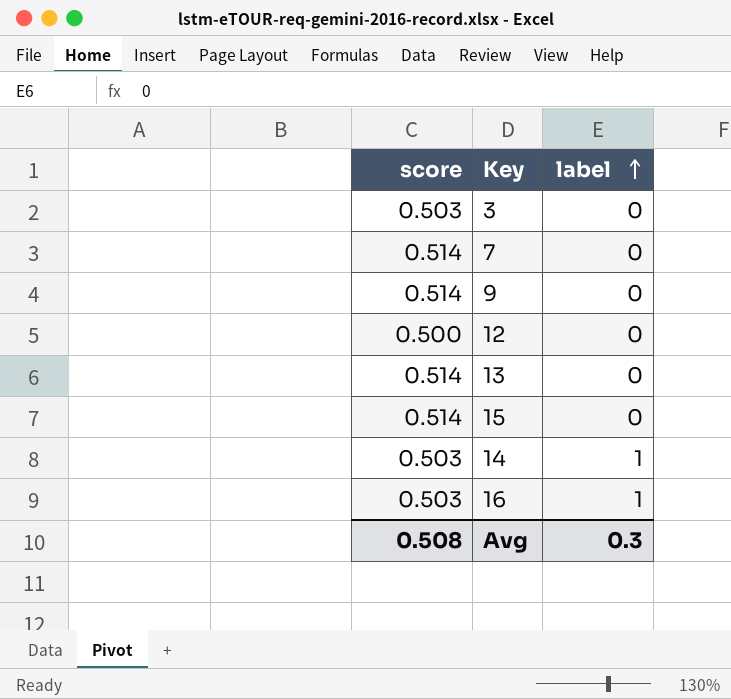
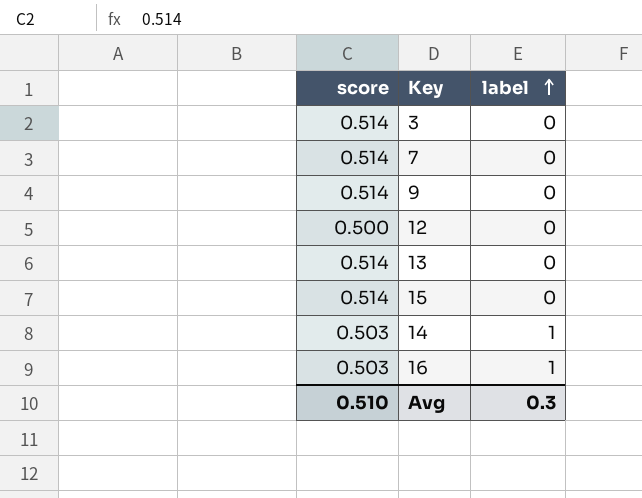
3 | score: 0.503 -> 0.514
Avg | score: 0.508 -> 0.510

